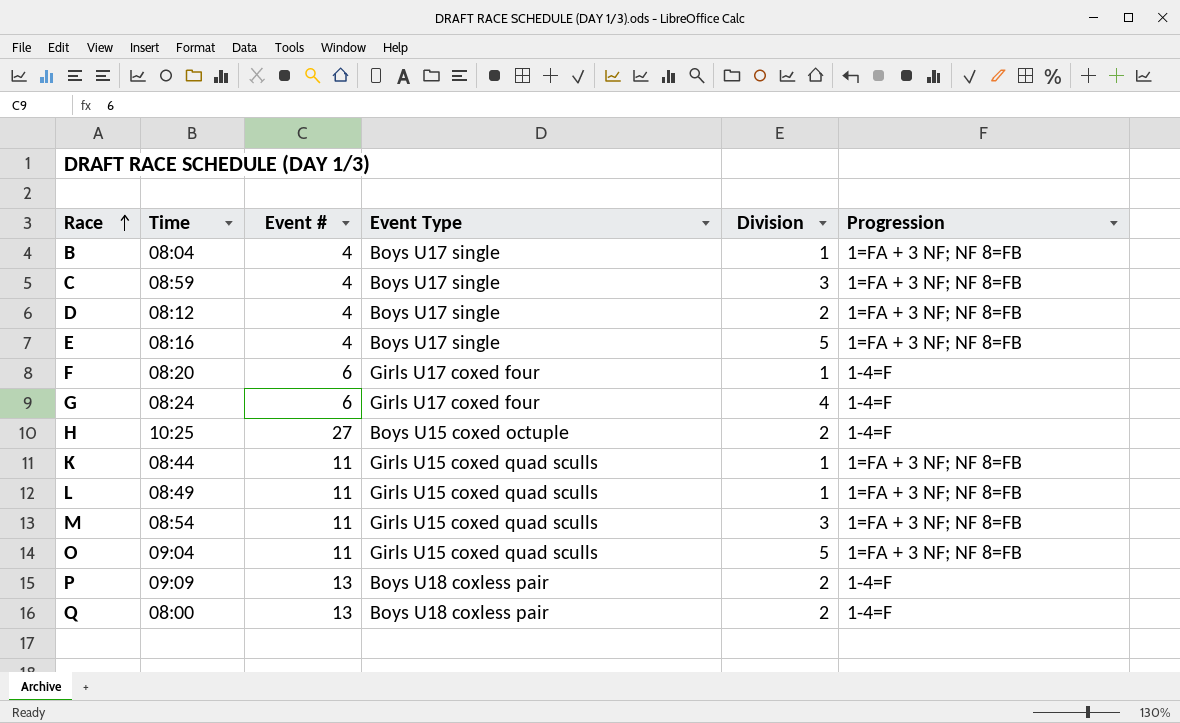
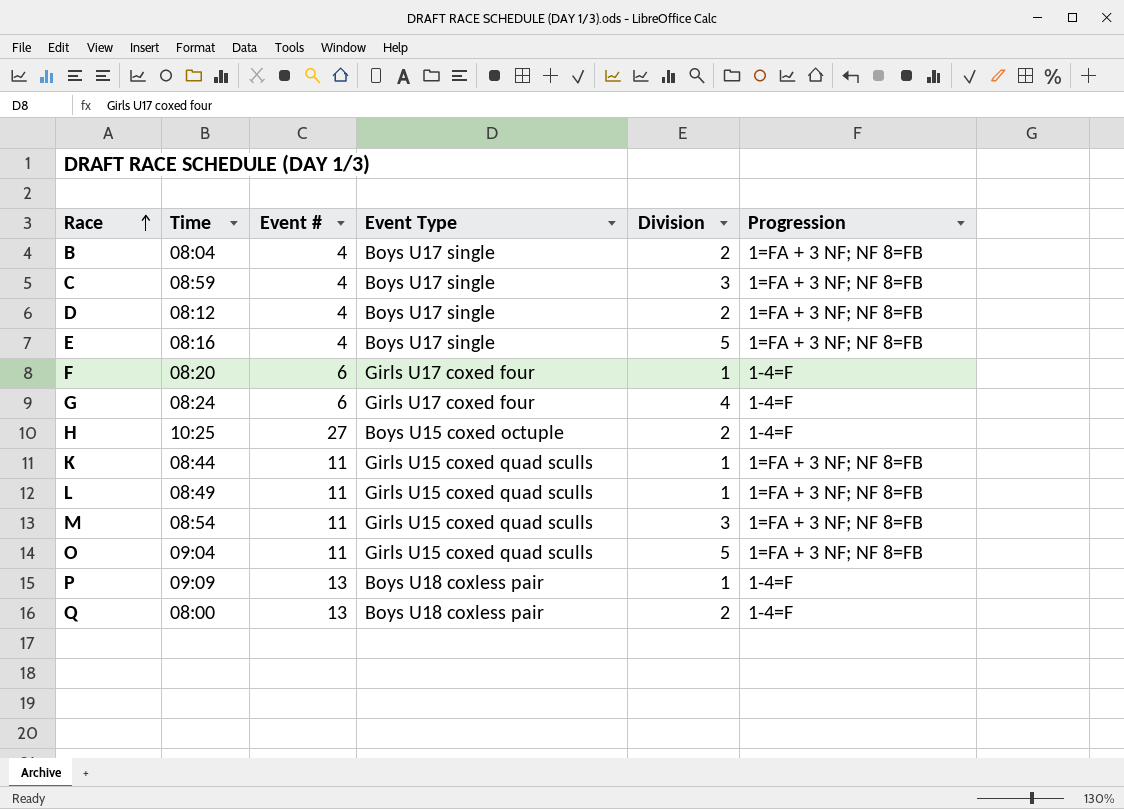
B | Division: 1 -> 2
P | Division: 2 -> 1

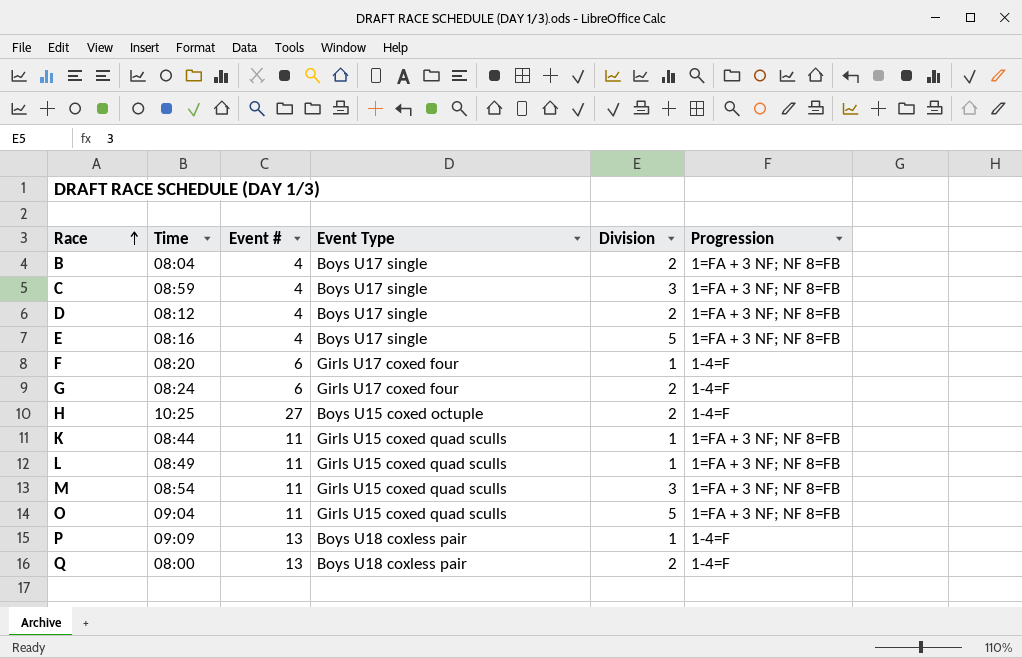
G | Division: 4 -> 2

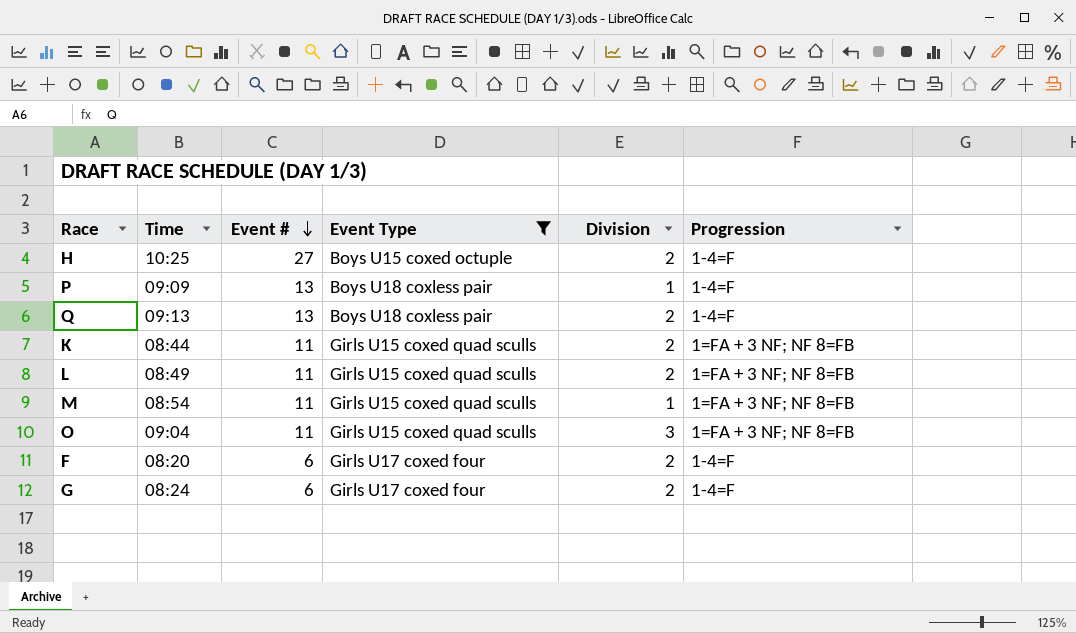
filter: none -> Event Type != Boys U17 single
row order: Race ascending -> Event # descending
Q | Time: 08:00 -> 09:13
K | Division: 1 -> 2
L | Division: 1 -> 2
M | Division: 3 -> 1
O | Division: 5 -> 3
F | Division: 1 -> 2

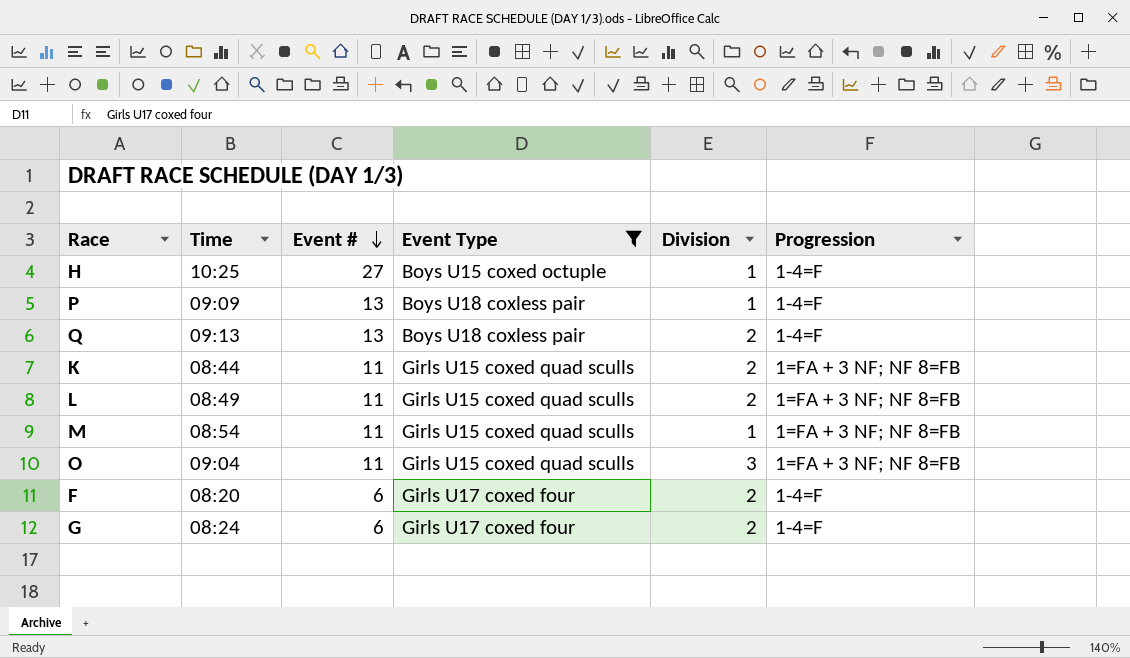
H | Division: 2 -> 1

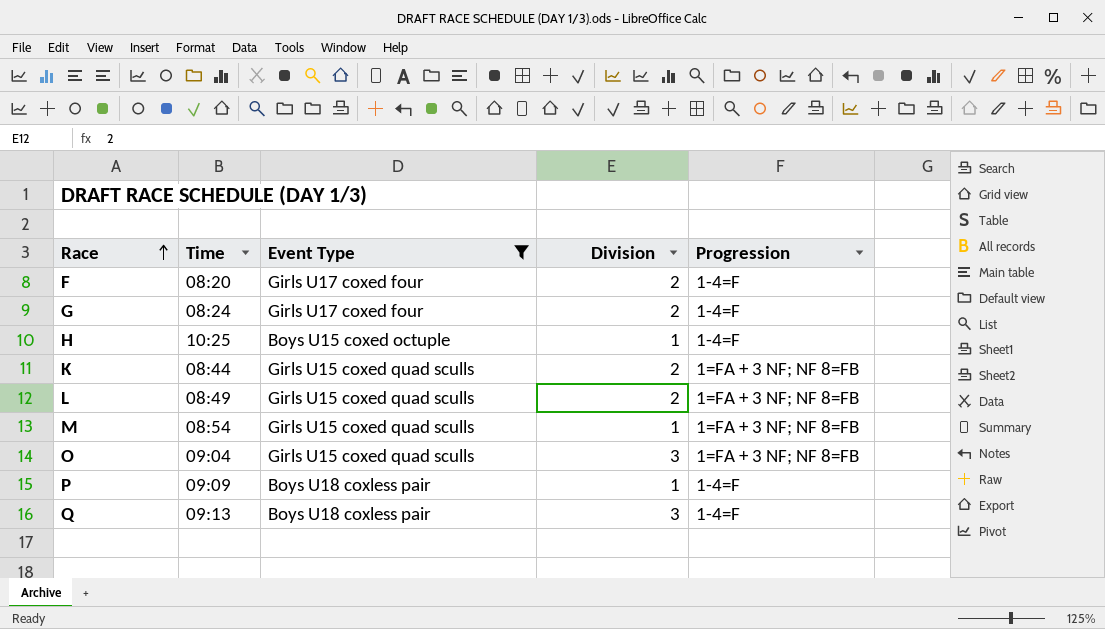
row order: Event # descending -> Race ascending
column Event # | position: 3 -> none
Q | Division: 2 -> 3

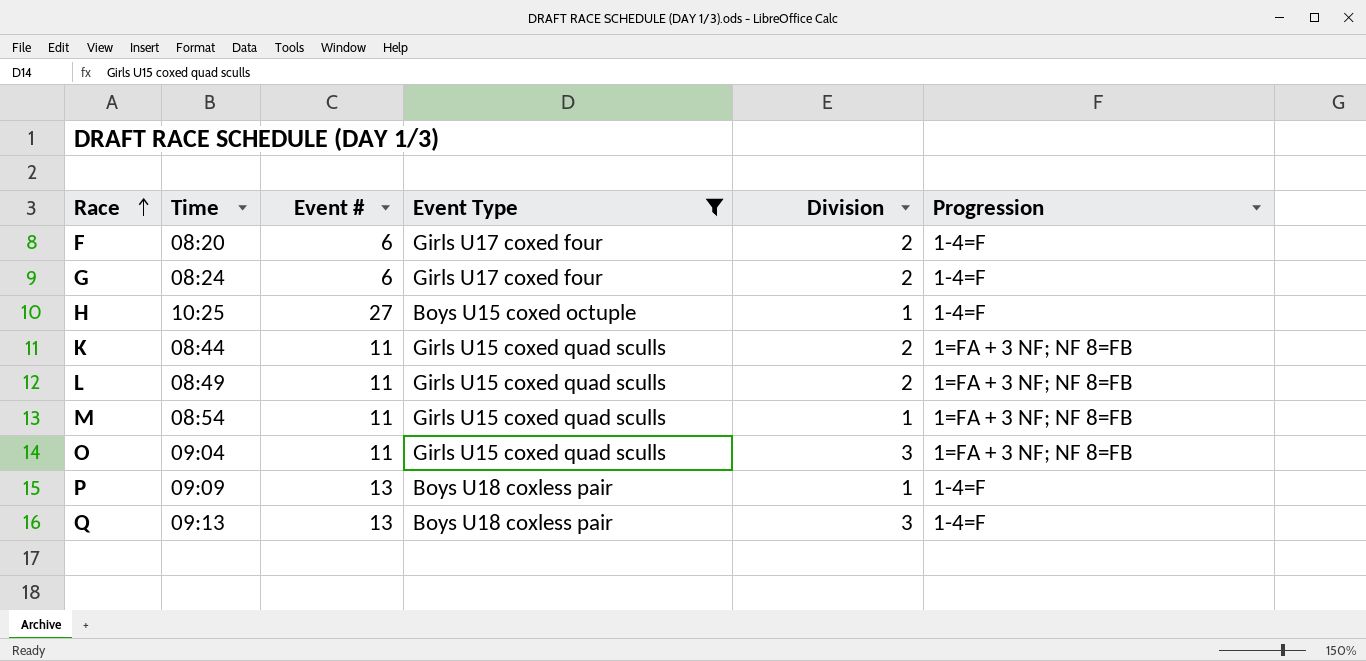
column Event # | position: none -> 3

